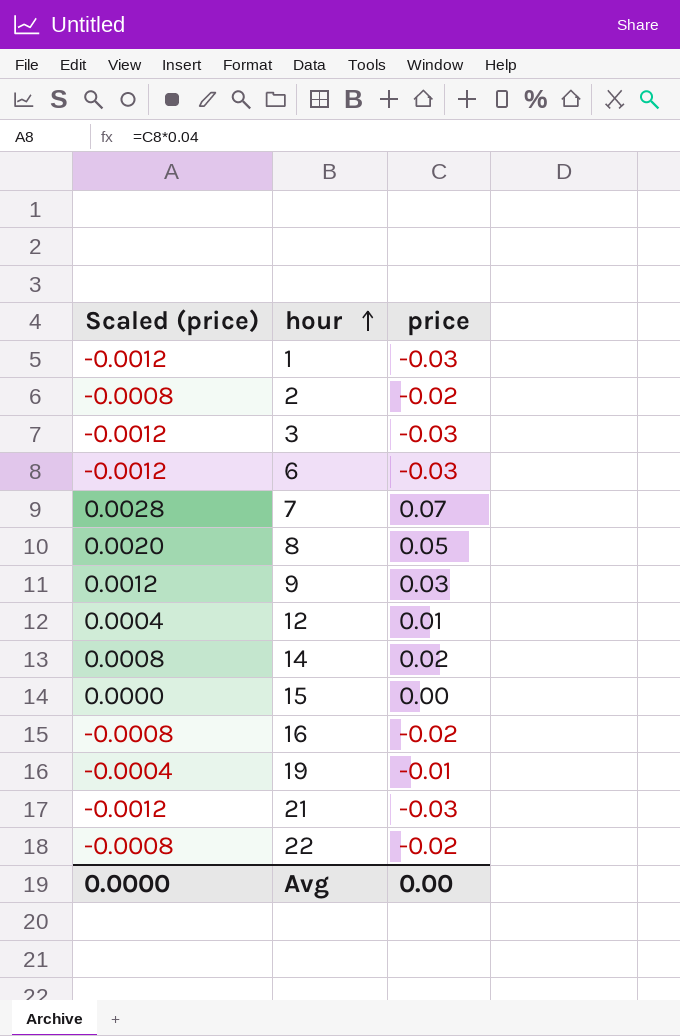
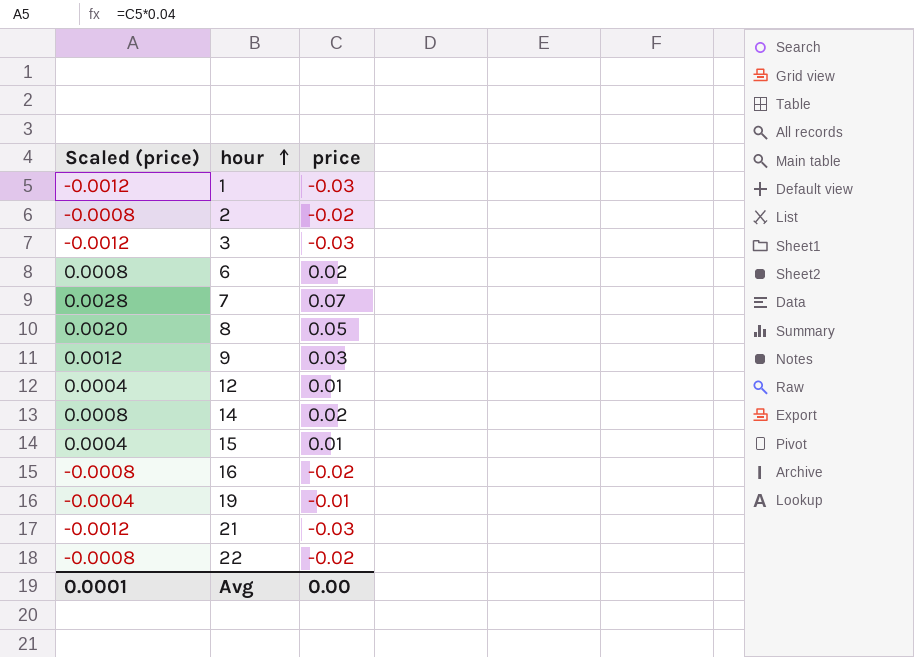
6 | Scaled (price): -0.0012 -> 0.0008
6 | price: -0.03 -> 0.02
15 | Scaled (price): 0.0000 -> 0.0004
15 | price: 0.00 -> 0.01
Avg | Scaled (price): 0.0000 -> 0.0001

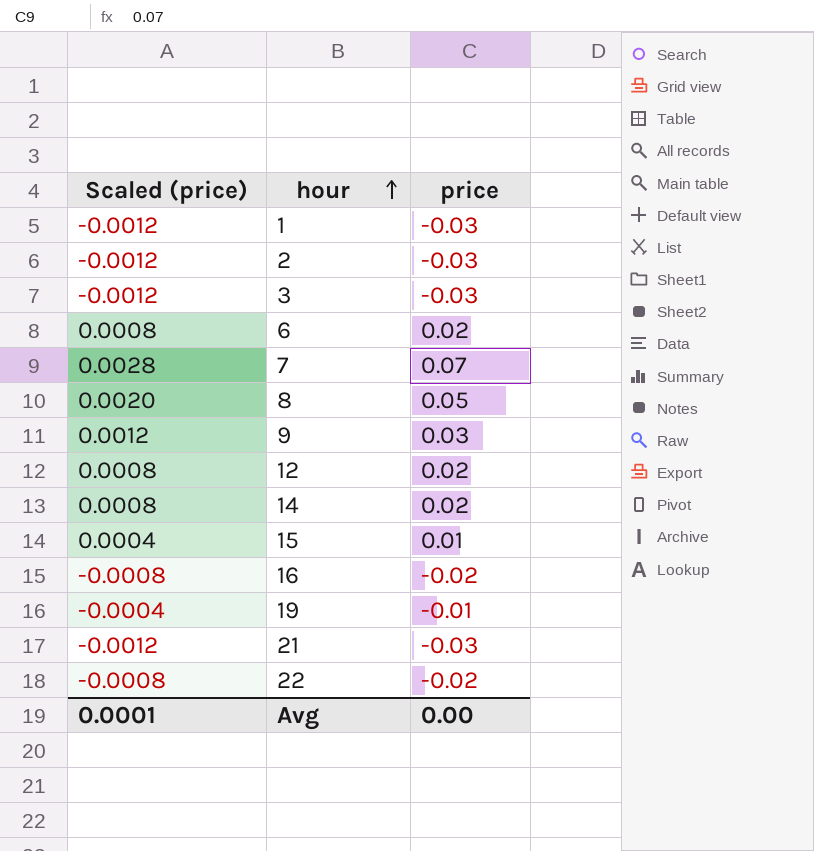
2 | Scaled (price): -0.0008 -> -0.0012
2 | price: -0.02 -> -0.03
12 | Scaled (price): 0.0004 -> 0.0008
12 | price: 0.01 -> 0.02

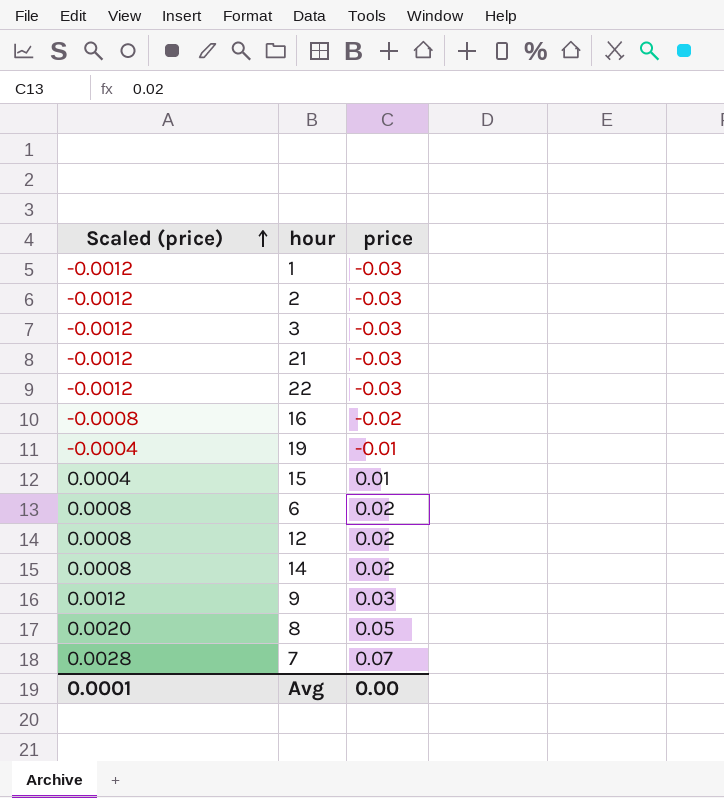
row order: hour ascending -> Scaled (price) ascending
22 | Scaled (price): -0.0008 -> -0.0012
22 | price: -0.02 -> -0.03

